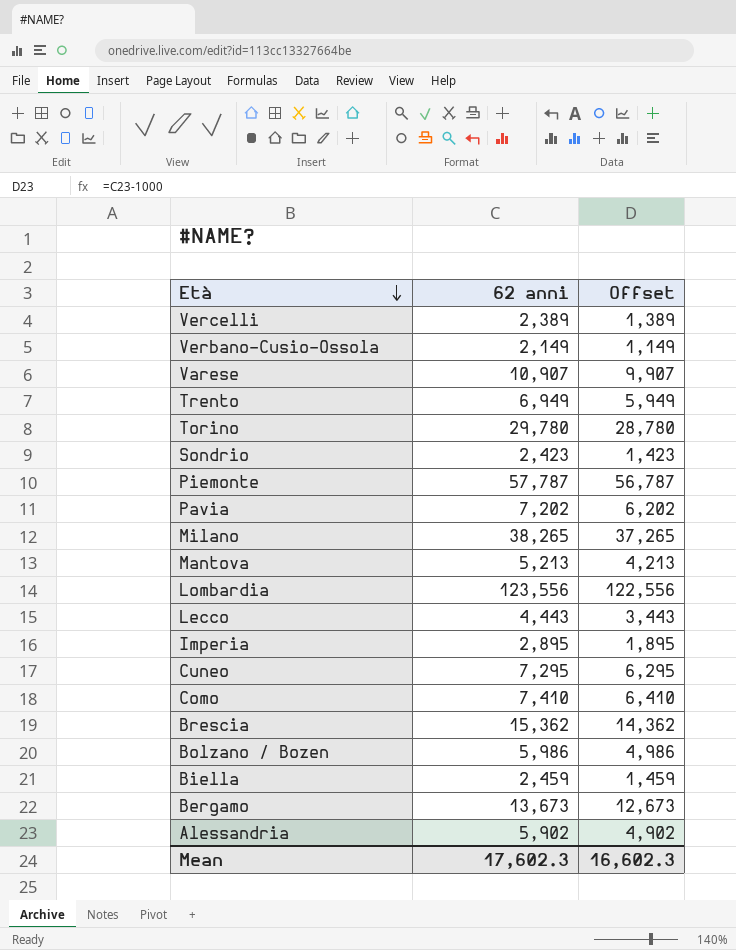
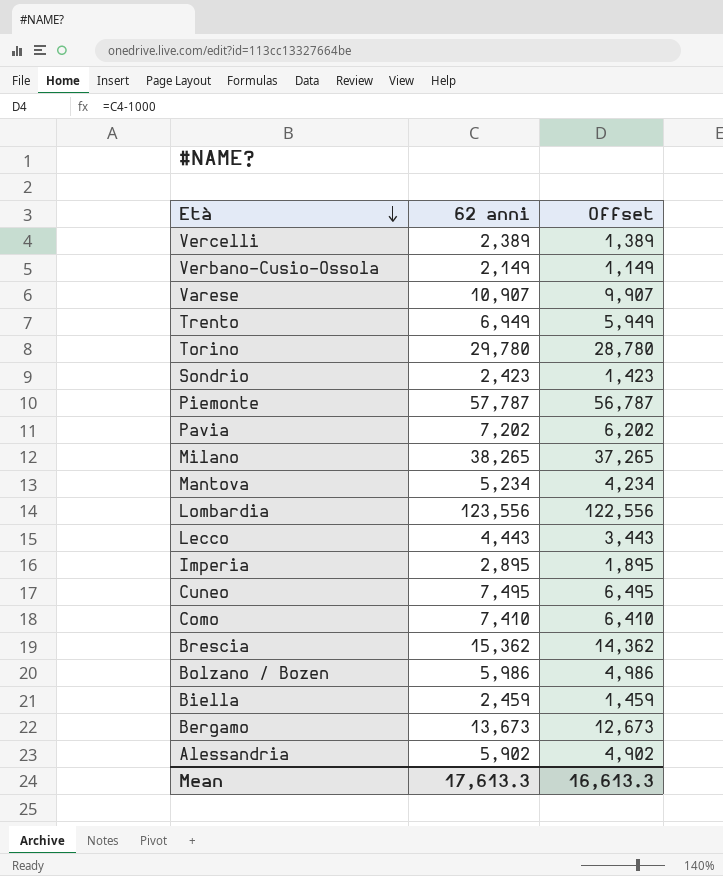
Mantova | 62 anni: 5,213 -> 5,234
Mantova | Offset: 4,213 -> 4,234
Cuneo | 62 anni: 7,295 -> 7,495
Cuneo | Offset: 6,295 -> 6,495
Mean | 62 anni: 17,602.3 -> 17,613.3
Mean | Offset: 16,602.3 -> 16,613.3

